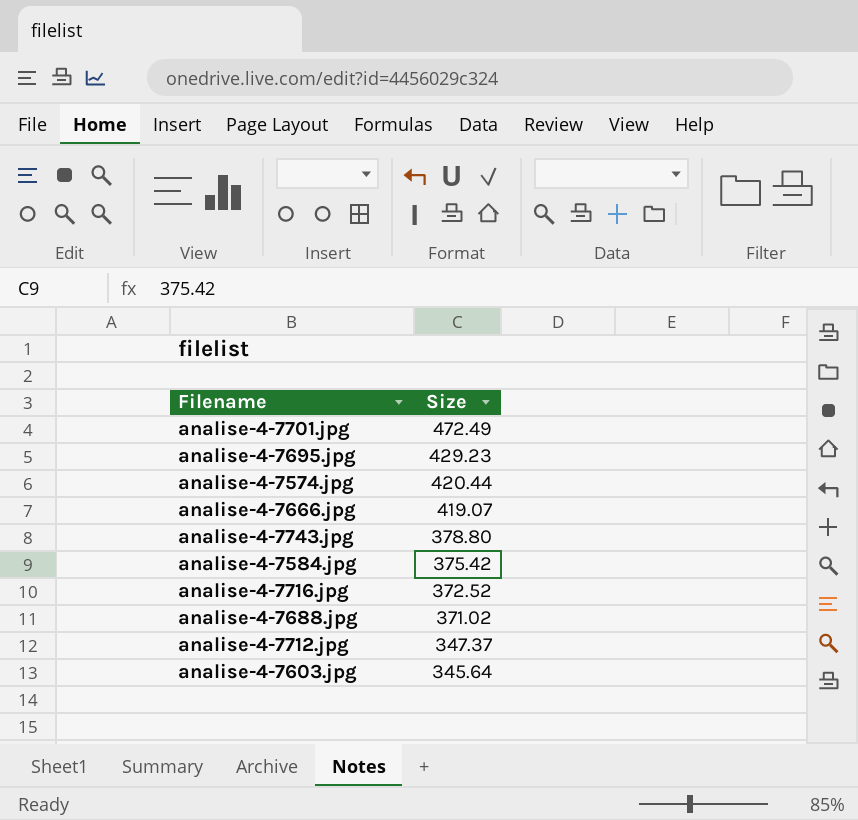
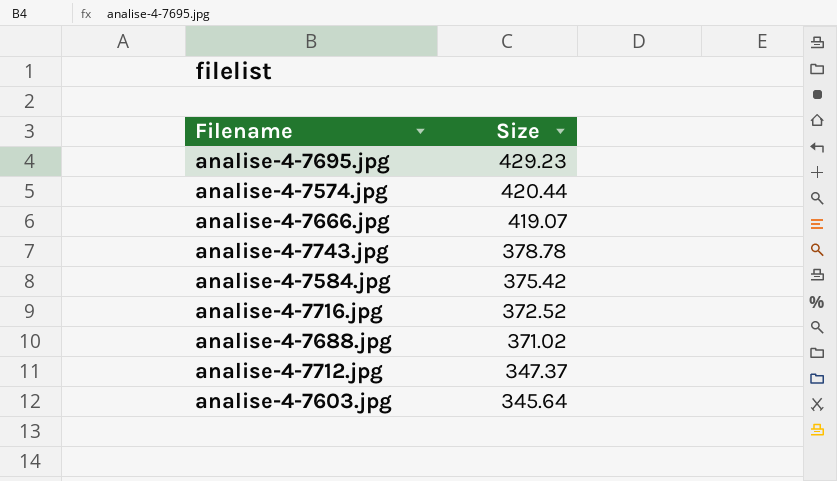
row analise-4-7701.jpg: 472.49 -> none
analise-4-7743.jpg | Size: 378.80 -> 378.78

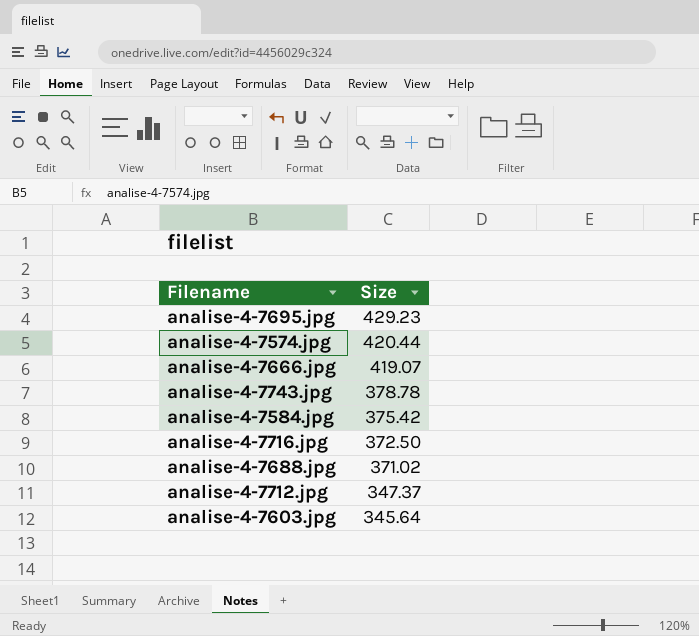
analise-4-7716.jpg | Size: 372.52 -> 372.50

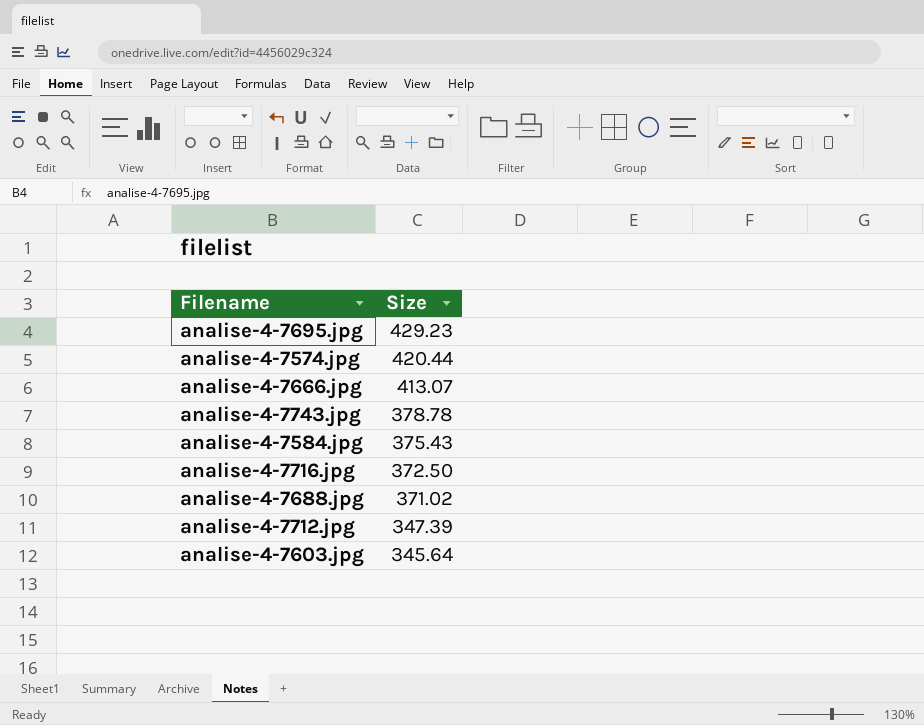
analise-4-7666.jpg | Size: 419.07 -> 413.07
analise-4-7584.jpg | Size: 375.42 -> 375.43
analise-4-7712.jpg | Size: 347.37 -> 347.39

